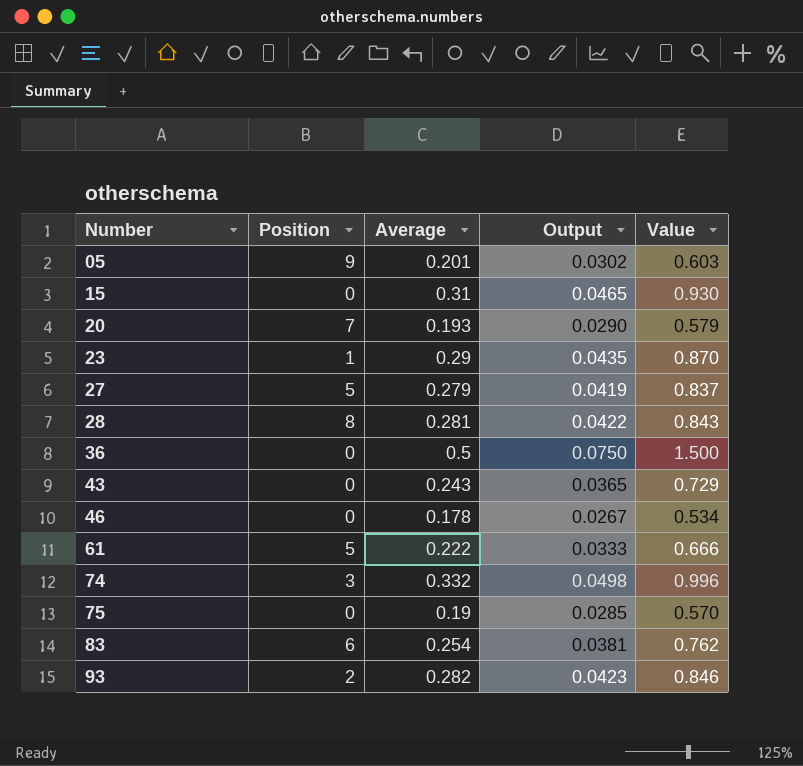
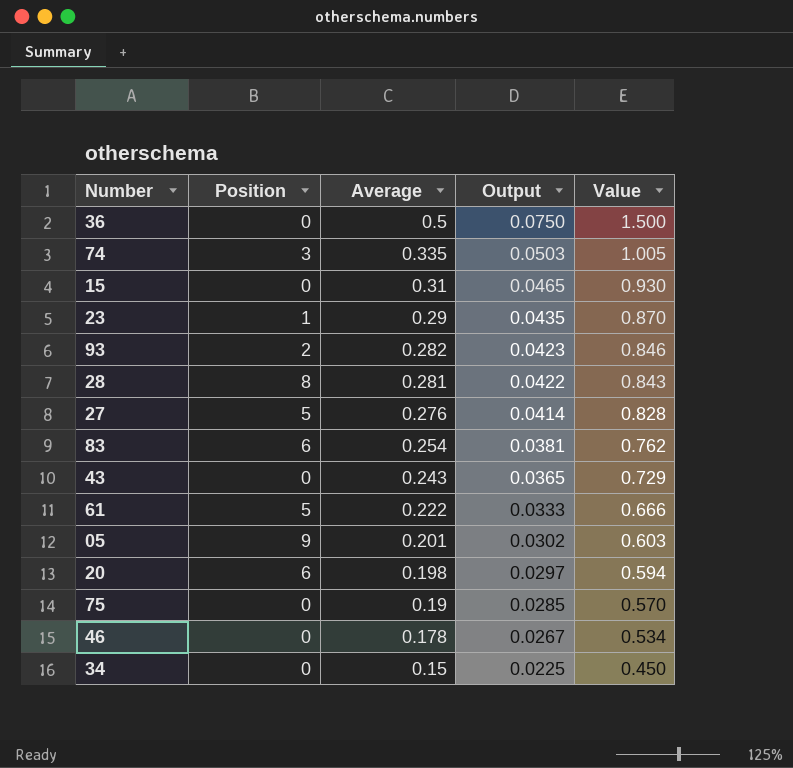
row order: Number ascending -> Average descending
74 | Average: 0.332 -> 0.335
74 | Output: 0.0498 -> 0.0503
74 | Value: 0.996 -> 1.005
27 | Average: 0.279 -> 0.276
27 | Output: 0.0419 -> 0.0414
27 | Value: 0.837 -> 0.828
20 | Position: 7 -> 6
20 | Average: 0.193 -> 0.198
20 | Output: 0.0290 -> 0.0297
20 | Value: 0.579 -> 0.594
row 34: none -> 0 | 0.15 | 0.0225 | 0.450

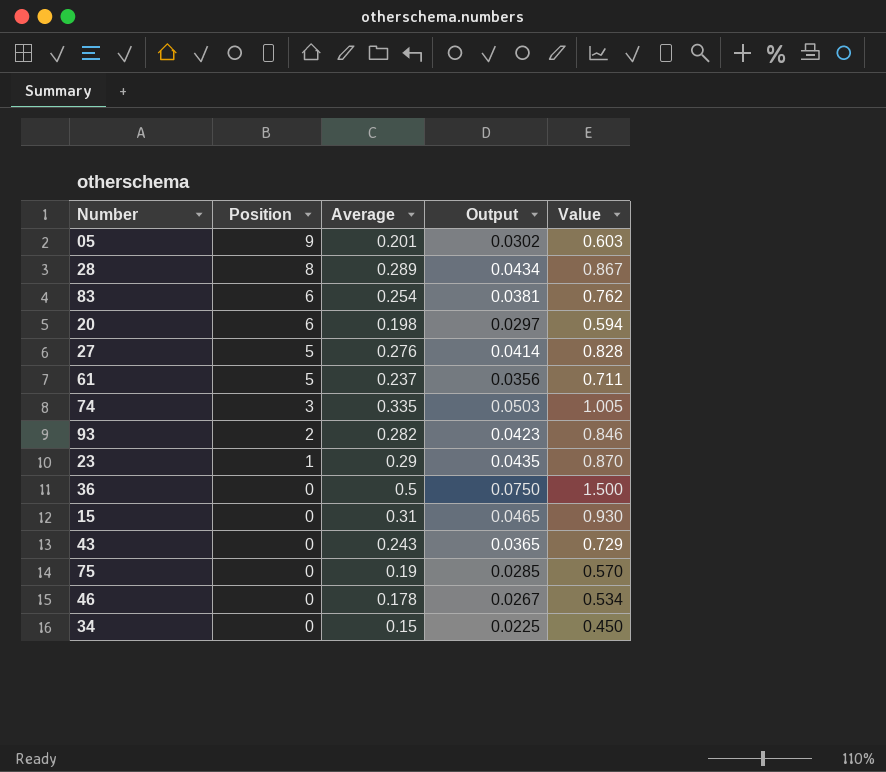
row order: Average descending -> Position descending
28 | Average: 0.281 -> 0.289
28 | Output: 0.0422 -> 0.0434
28 | Value: 0.843 -> 0.867
61 | Average: 0.222 -> 0.237
61 | Output: 0.0333 -> 0.0356
61 | Value: 0.666 -> 0.711

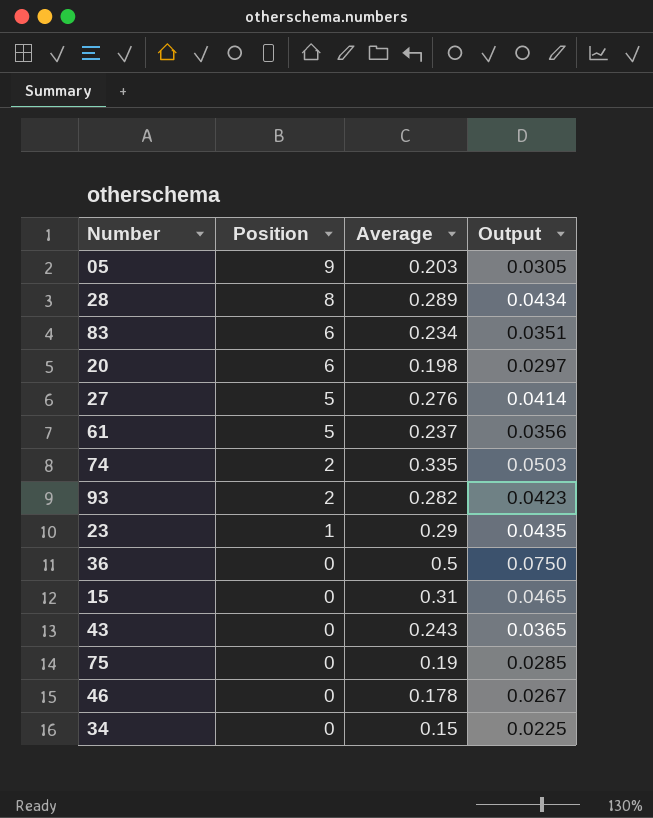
column Value | formula: [Average] * 3 -> none
05 | Average: 0.201 -> 0.203
05 | Output: 0.0302 -> 0.0305
83 | Average: 0.254 -> 0.234
83 | Output: 0.0381 -> 0.0351
74 | Position: 3 -> 2

